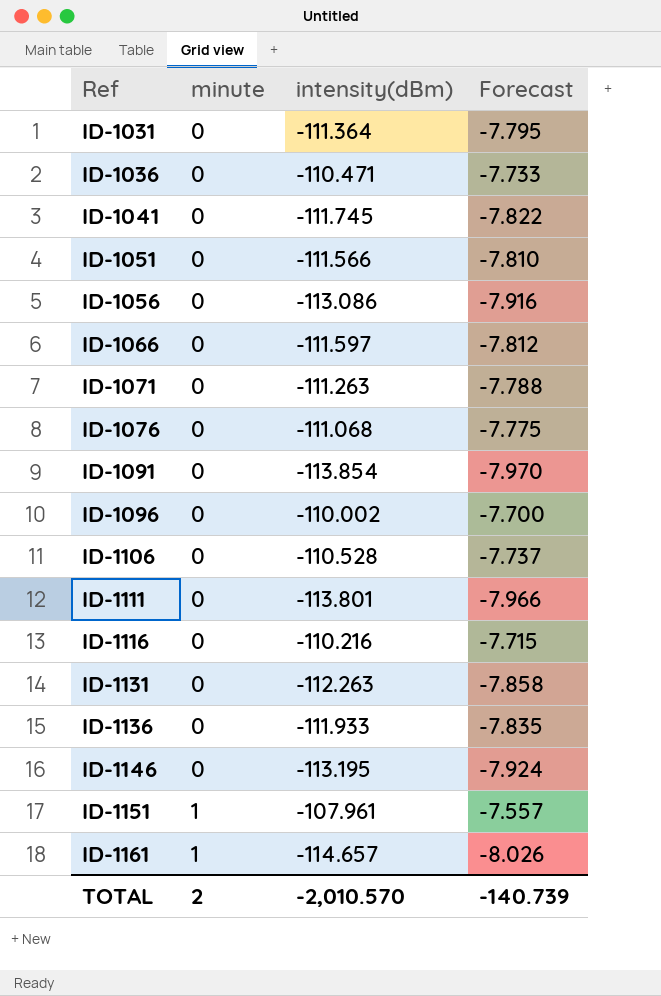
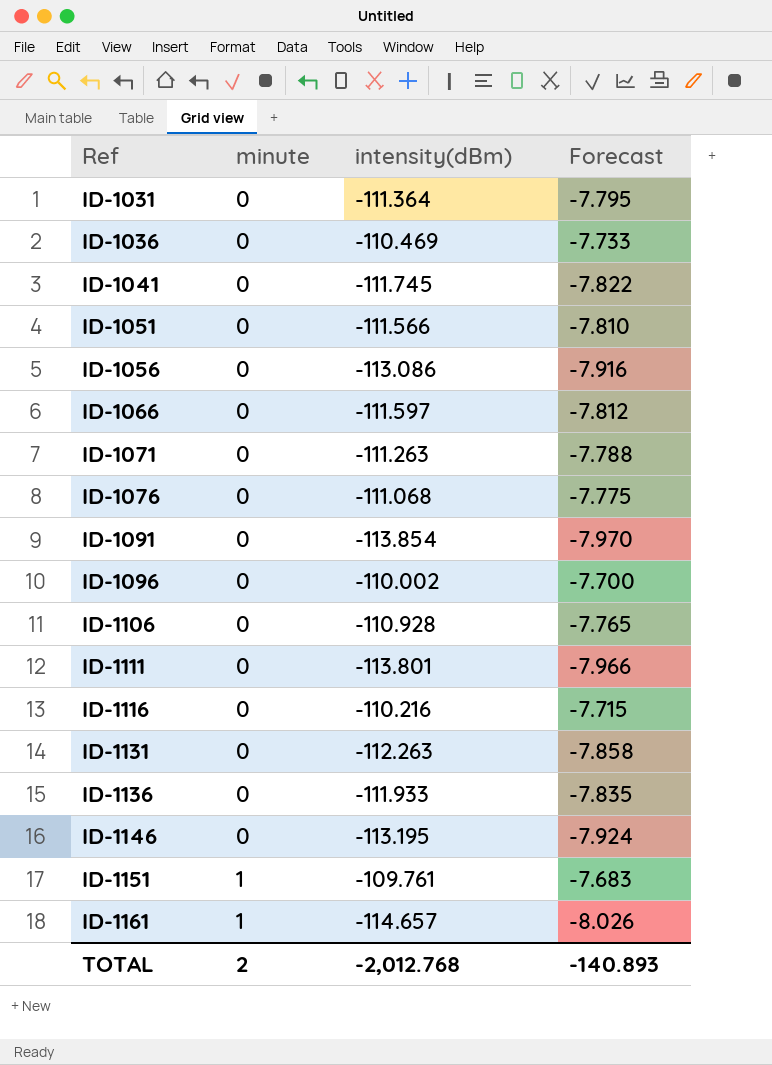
ID-1036 | intensity(dBm): -110.471 -> -110.469
ID-1106 | intensity(dBm): -110.528 -> -110.928
ID-1106 | Forecast: -7.737 -> -7.765
ID-1151 | intensity(dBm): -107.961 -> -109.761
ID-1151 | Forecast: -7.557 -> -7.683
TOTAL | intensity(dBm): -2,010.570 -> -2,012.768
TOTAL | Forecast: -140.739 -> -140.893

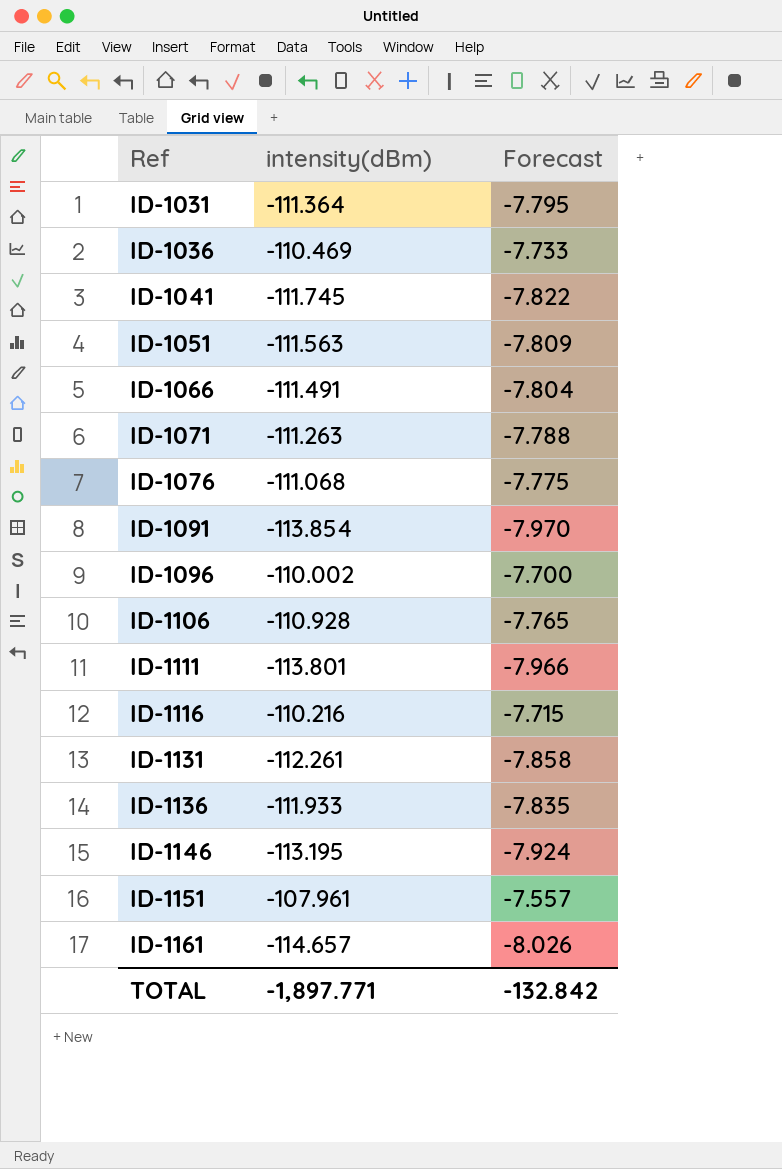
column minute | position: 2 -> none
row ID-1056: 0 | -113.086 | -7.916 -> none
ID-1051 | intensity(dBm): -111.566 -> -111.563
ID-1051 | Forecast: -7.810 -> -7.809
ID-1066 | intensity(dBm): -111.597 -> -111.491
ID-1066 | Forecast: -7.812 -> -7.804
ID-1131 | intensity(dBm): -112.263 -> -112.261
ID-1151 | intensity(dBm): -109.761 -> -107.961
ID-1151 | Forecast: -7.683 -> -7.557
TOTAL | intensity(dBm): -2,012.768 -> -1,897.771
TOTAL | Forecast: -140.893 -> -132.842

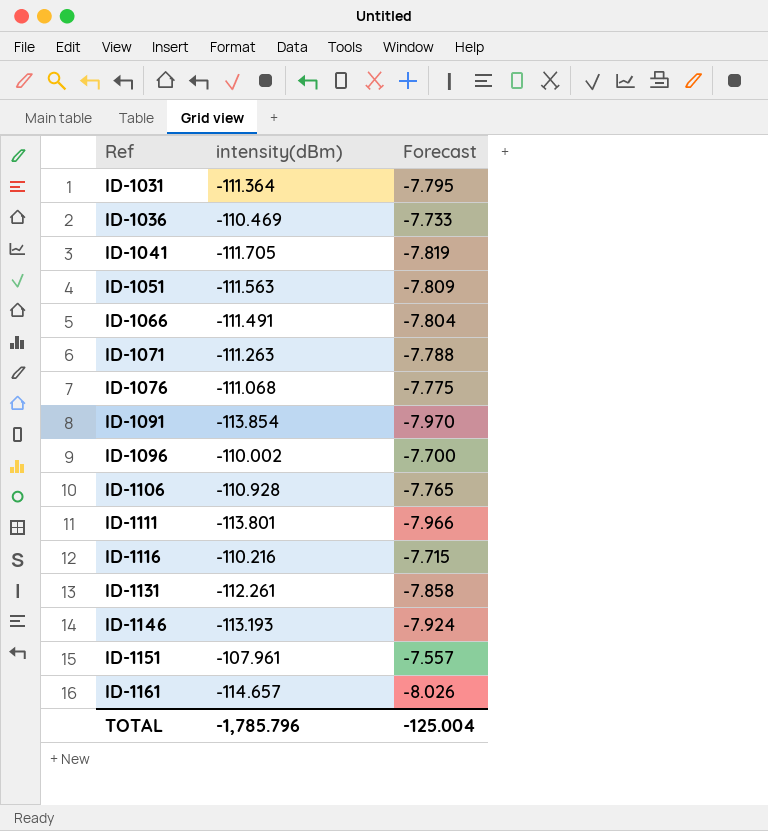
row ID-1136: -111.933 | -7.835 -> none
ID-1041 | intensity(dBm): -111.745 -> -111.705
ID-1041 | Forecast: -7.822 -> -7.819
ID-1146 | intensity(dBm): -113.195 -> -113.193
TOTAL | intensity(dBm): -1,897.771 -> -1,785.796
TOTAL | Forecast: -132.842 -> -125.004

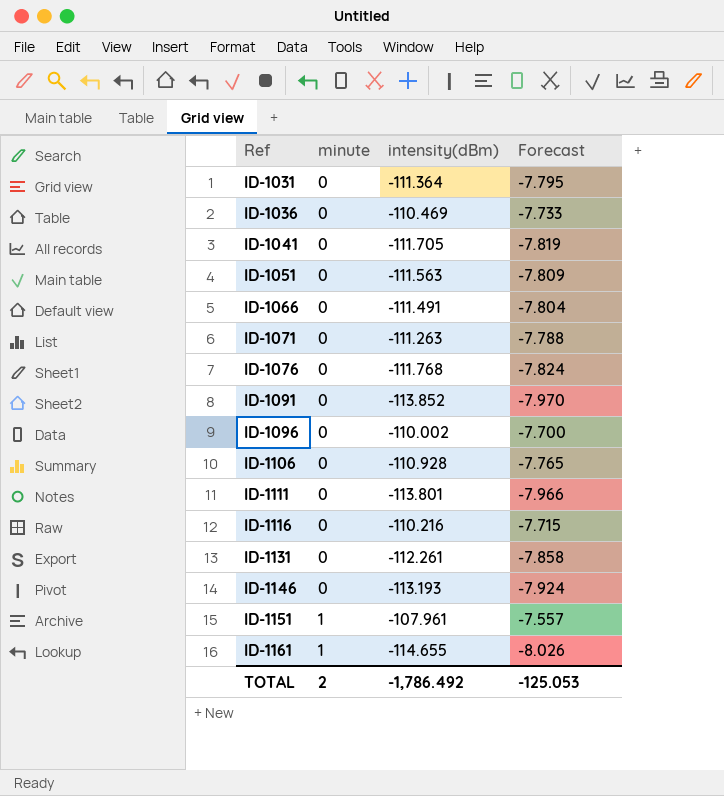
column minute | position: none -> 2
ID-1076 | intensity(dBm): -111.068 -> -111.768
ID-1076 | Forecast: -7.775 -> -7.824
ID-1091 | intensity(dBm): -113.854 -> -113.852
ID-1161 | intensity(dBm): -114.657 -> -114.655
TOTAL | intensity(dBm): -1,785.796 -> -1,786.492
TOTAL | Forecast: -125.004 -> -125.053

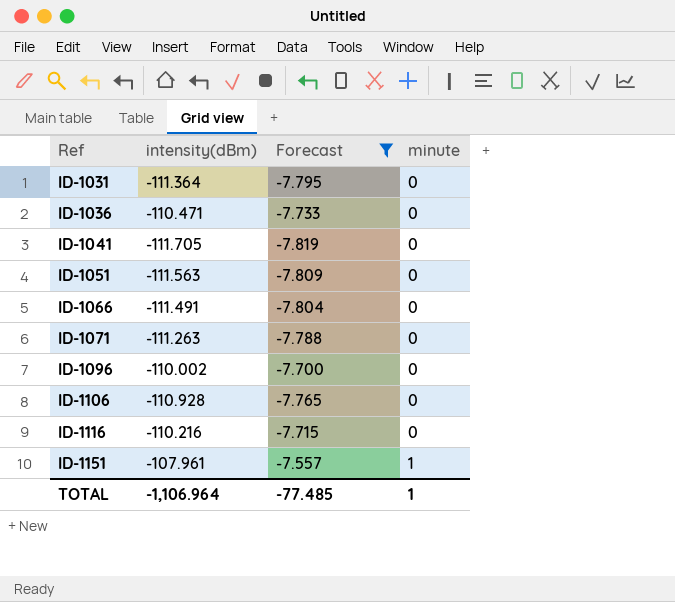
filter: none -> Forecast >= -7.819
column minute | position: 2 -> 4
ID-1036 | intensity(dBm): -110.469 -> -110.471
TOTAL | intensity(dBm): -1,786.492 -> -1,106.964
TOTAL | Forecast: -125.053 -> -77.485
TOTAL | minute: 2 -> 1

